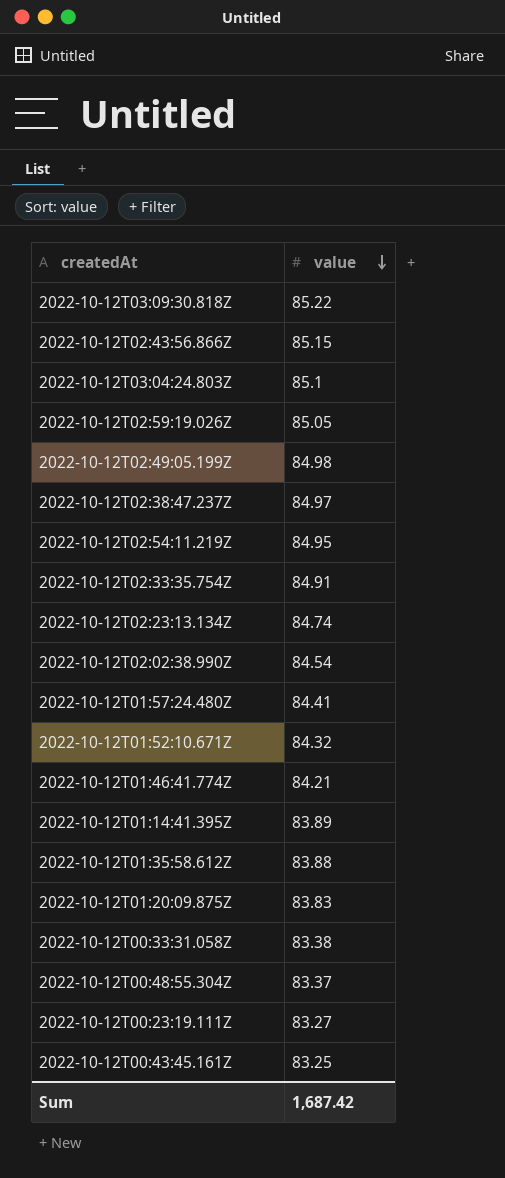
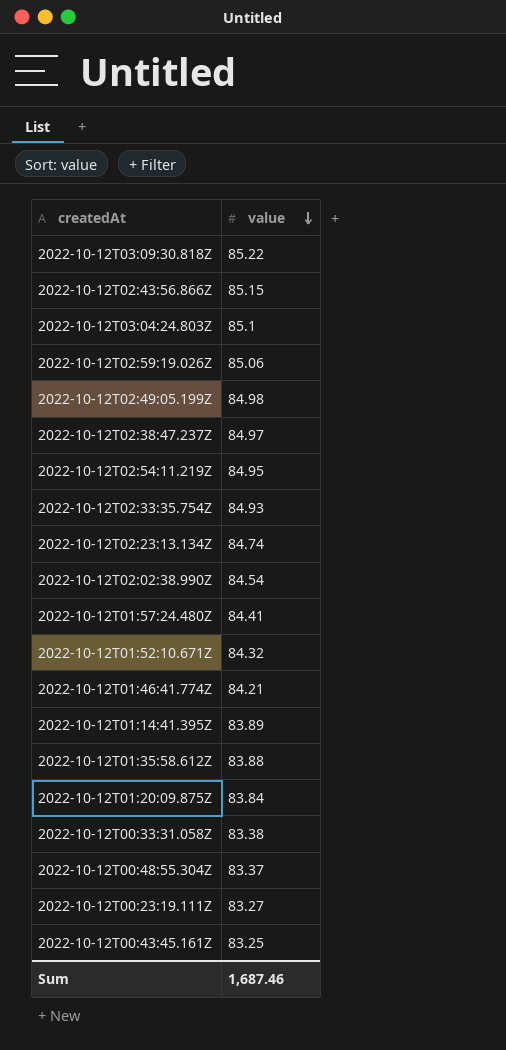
2022-10-12T02:59:19.026Z | value: 85.05 -> 85.06
2022-10-12T02:33:35.754Z | value: 84.91 -> 84.93
2022-10-12T01:20:09.875Z | value: 83.83 -> 83.84
Sum | value: 1,687.42 -> 1,687.46

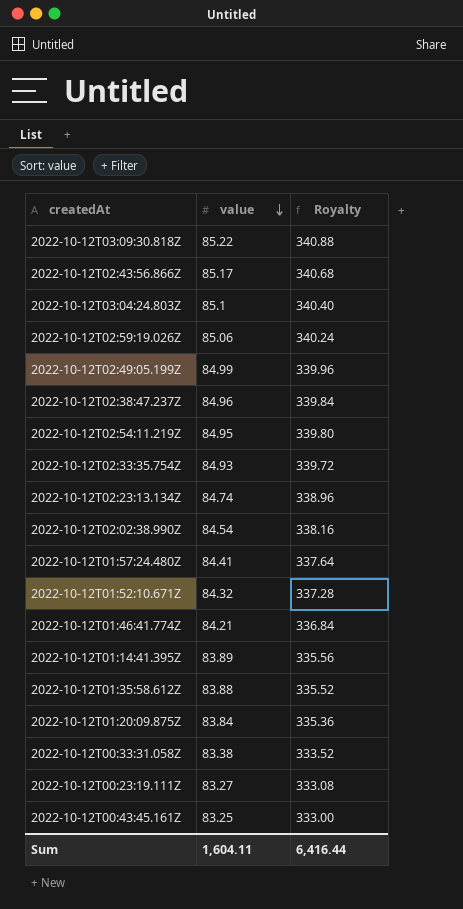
column Royalty | formula: none -> [value] * 4
row 2022-10-12T00:48:55.304Z: 83.37 -> none
2022-10-12T02:43:56.866Z | value: 85.15 -> 85.17
2022-10-12T02:49:05.199Z | value: 84.98 -> 84.99
2022-10-12T02:38:47.237Z | value: 84.97 -> 84.96
Sum | value: 1,687.46 -> 1,604.11

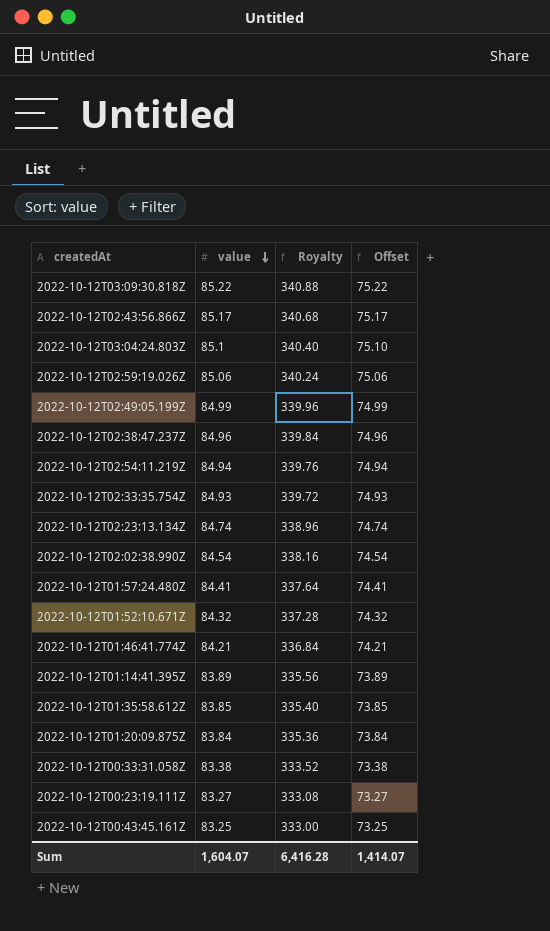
column Offset | formula: none -> [value] - 10
2022-10-12T02:54:11.219Z | value: 84.95 -> 84.94
2022-10-12T02:54:11.219Z | Royalty: 339.80 -> 339.76
2022-10-12T01:35:58.612Z | value: 83.88 -> 83.85
2022-10-12T01:35:58.612Z | Royalty: 335.52 -> 335.40
Sum | value: 1,604.11 -> 1,604.07
Sum | Royalty: 6,416.44 -> 6,416.28

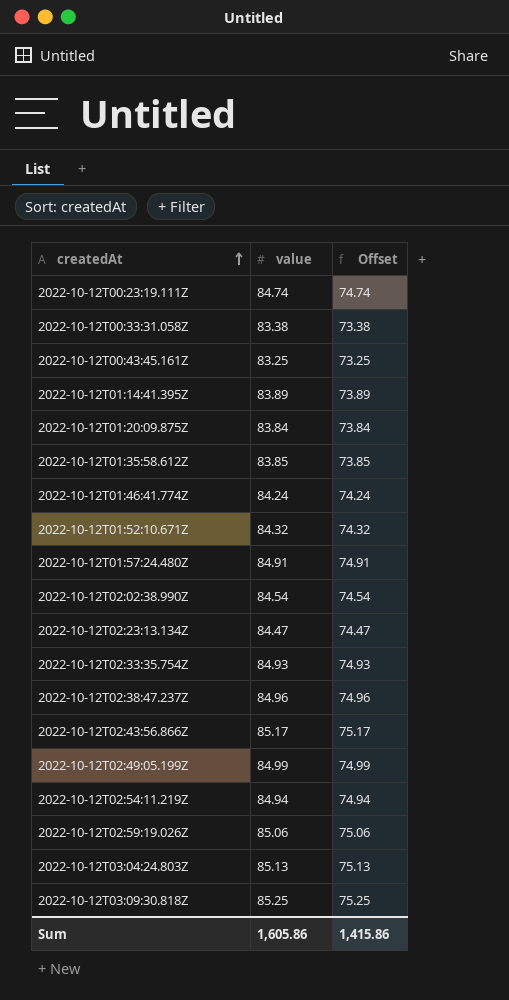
row order: value descending -> createdAt ascending
column Royalty | formula: [value] * 4 -> none
2022-10-12T00:23:19.111Z | value: 83.27 -> 84.74
2022-10-12T00:23:19.111Z | Offset: 73.27 -> 74.74
2022-10-12T01:46:41.774Z | value: 84.21 -> 84.24
2022-10-12T01:46:41.774Z | Offset: 74.21 -> 74.24
2022-10-12T01:57:24.480Z | value: 84.41 -> 84.91
2022-10-12T01:57:24.480Z | Offset: 74.41 -> 74.91
2022-10-12T02:23:13.134Z | value: 84.74 -> 84.47
2022-10-12T02:23:13.134Z | Offset: 74.74 -> 74.47
2022-10-12T03:04:24.803Z | value: 85.1 -> 85.13
2022-10-12T03:04:24.803Z | Offset: 75.10 -> 75.13
2022-10-12T03:09:30.818Z | value: 85.22 -> 85.25
2022-10-12T03:09:30.818Z | Offset: 75.22 -> 75.25
Sum | value: 1,604.07 -> 1,605.86
Sum | Offset: 1,414.07 -> 1,415.86

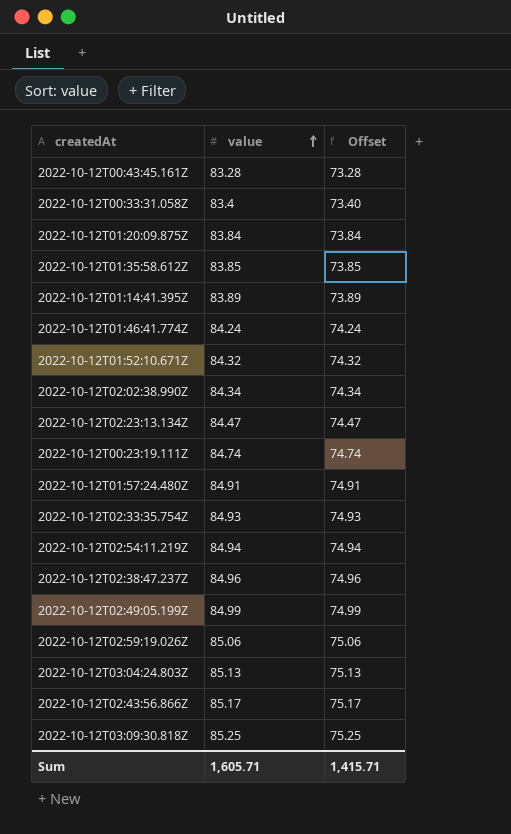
row order: createdAt ascending -> value ascending
2022-10-12T00:43:45.161Z | value: 83.25 -> 83.28
2022-10-12T00:43:45.161Z | Offset: 73.25 -> 73.28
2022-10-12T00:33:31.058Z | value: 83.38 -> 83.4
2022-10-12T00:33:31.058Z | Offset: 73.38 -> 73.40
2022-10-12T02:02:38.990Z | value: 84.54 -> 84.34
2022-10-12T02:02:38.990Z | Offset: 74.54 -> 74.34
Sum | value: 1,605.86 -> 1,605.71
Sum | Offset: 1,415.86 -> 1,415.71

